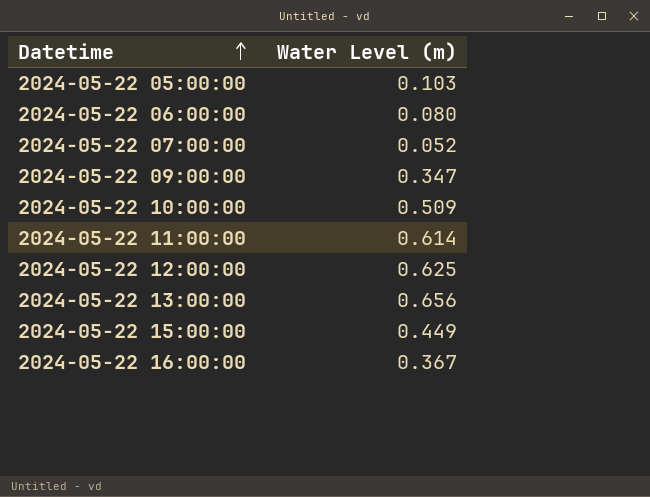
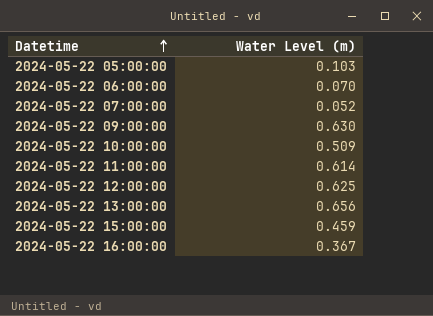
2024-05-22 06:00:00 | Water Level (m): 0.080 -> 0.070
2024-05-22 09:00:00 | Water Level (m): 0.347 -> 0.630
2024-05-22 15:00:00 | Water Level (m): 0.449 -> 0.459

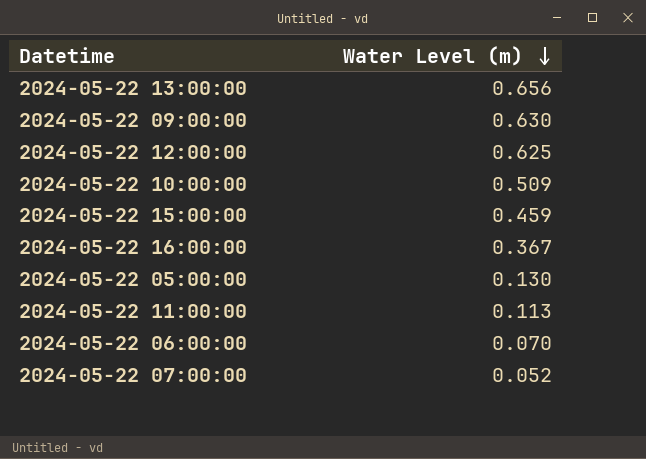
row order: Datetime ascending -> Water Level (m) descending
2024-05-22 05:00:00 | Water Level (m): 0.103 -> 0.130
2024-05-22 11:00:00 | Water Level (m): 0.614 -> 0.113

